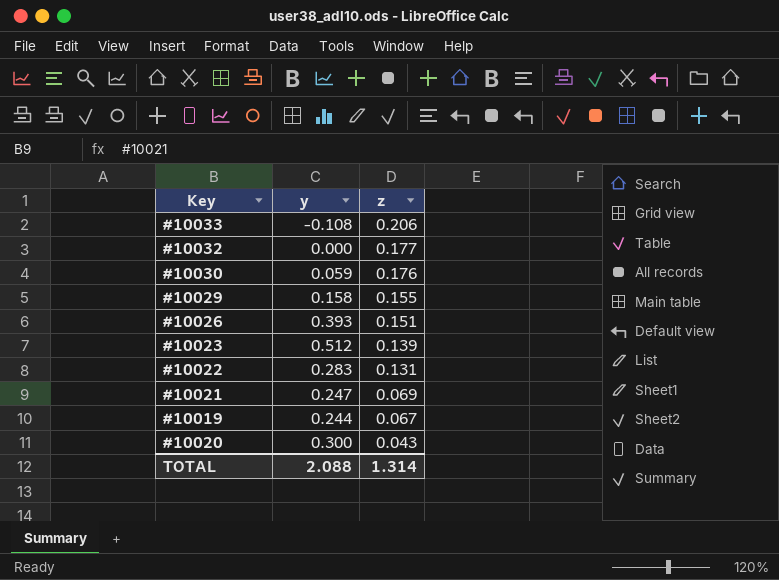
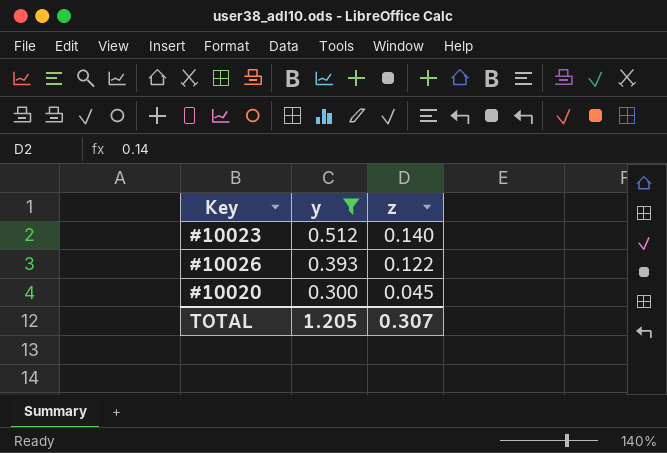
filter: none -> y >= 0.300
row order: z descending -> y descending
#10023 | z: 0.139 -> 0.140
#10026 | z: 0.151 -> 0.122
#10020 | z: 0.043 -> 0.045
TOTAL | y: 2.088 -> 1.205
TOTAL | z: 1.314 -> 0.307

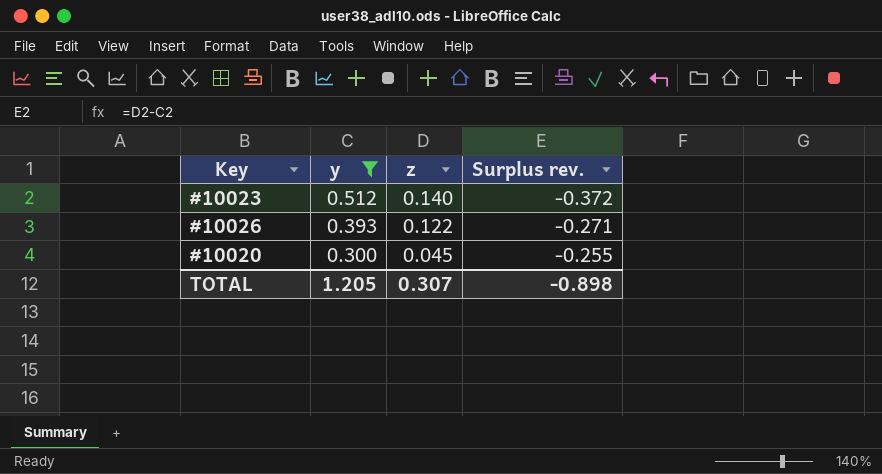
column Surplus rev. | formula: none -> [z] - [y]

